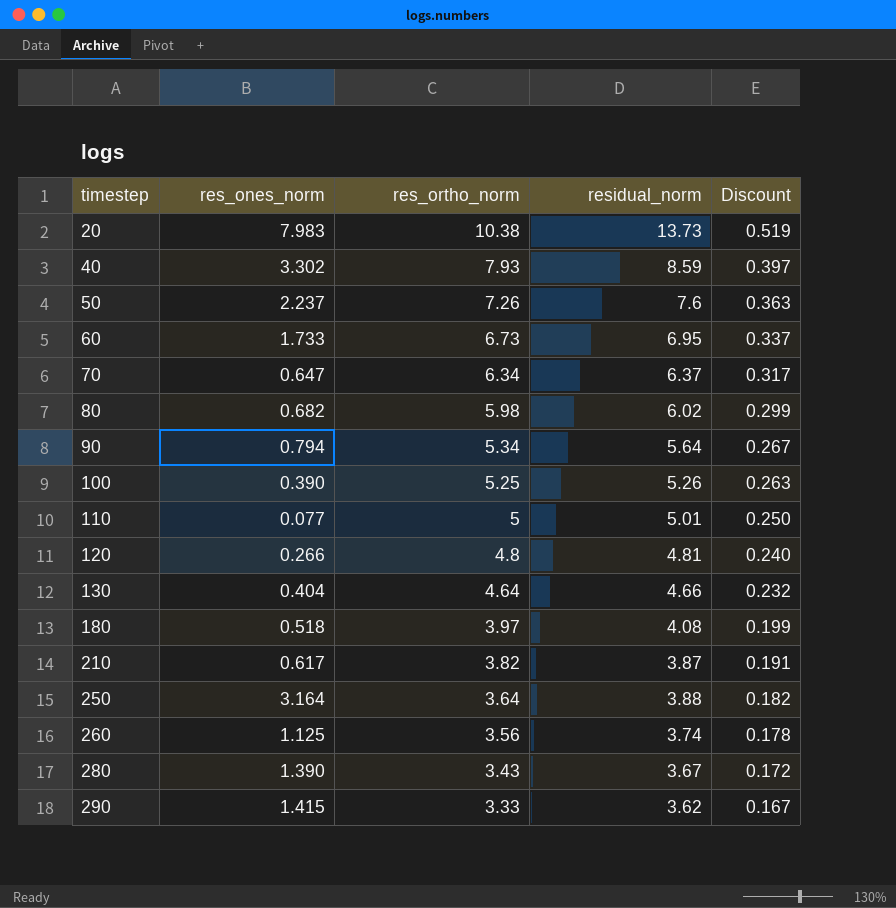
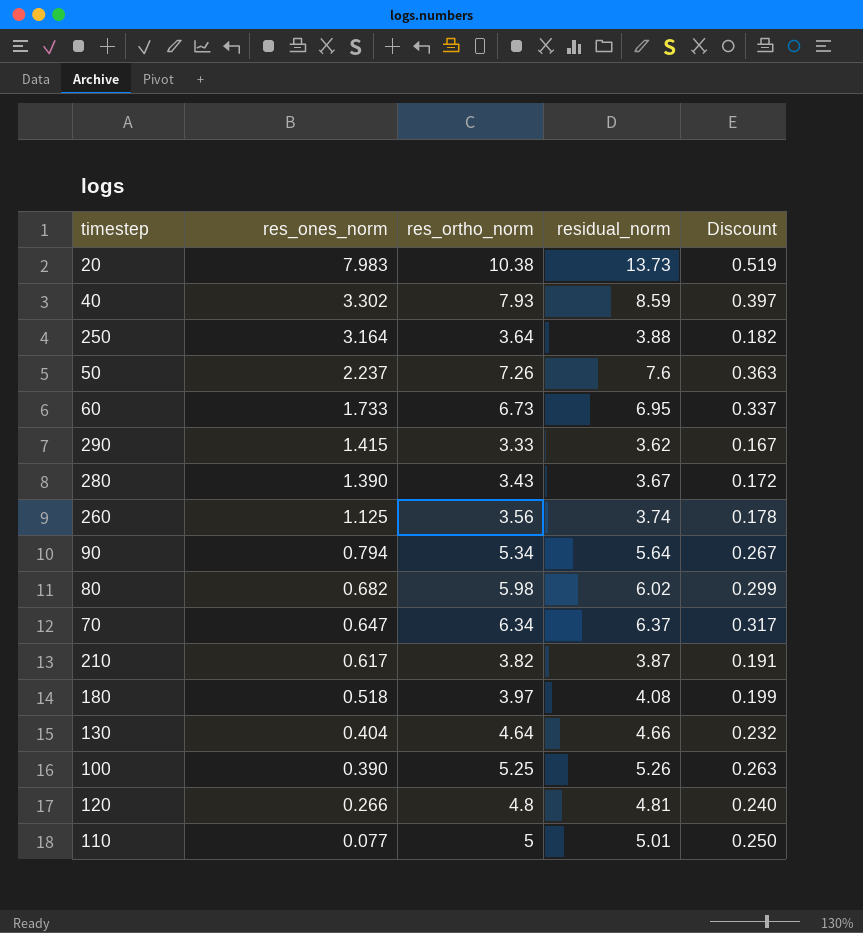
row order: timestep ascending -> res_ones_norm descending

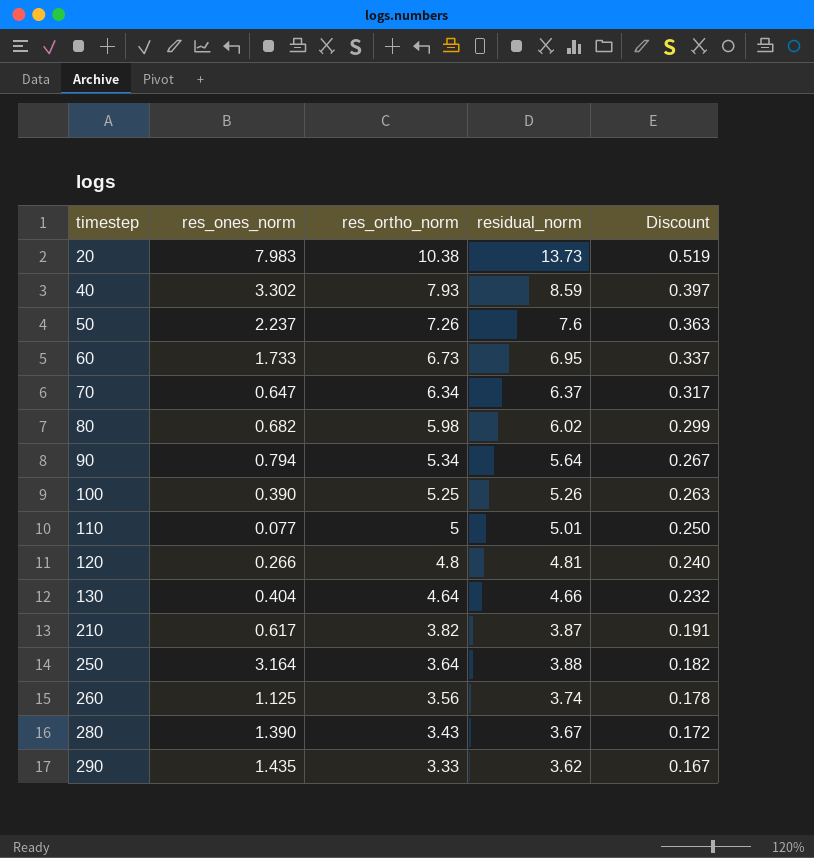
row order: res_ones_norm descending -> timestep ascending
row 180: 0.518 | 3.97 | 4.08 | 0.199 -> none
290 | res_ones_norm: 1.415 -> 1.435

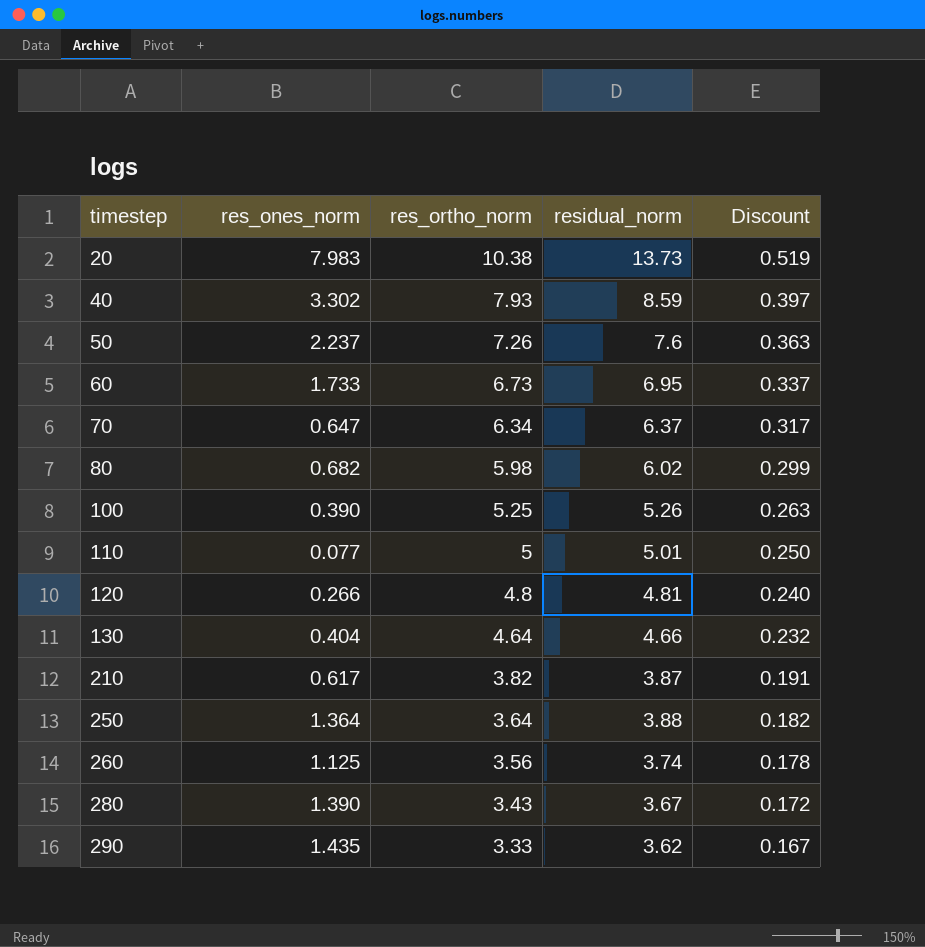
row 90: 0.794 | 5.34 | 5.64 | 0.267 -> none
250 | res_ones_norm: 3.164 -> 1.364

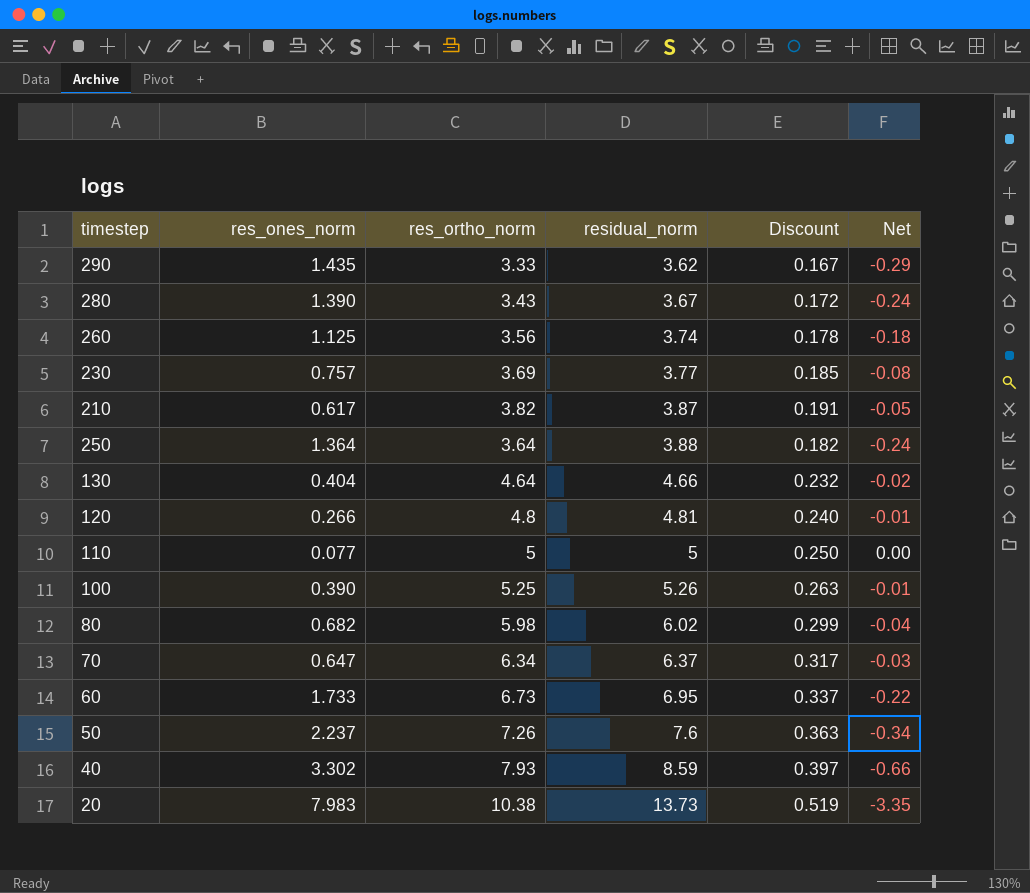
row order: timestep ascending -> residual_norm ascending
column Net | formula: none -> [res_ortho_norm] - [residual_norm]
row 230: none -> 0.757 | 3.69 | 3.77 | 0.185 | -0.08
110 | residual_norm: 5.01 -> 5

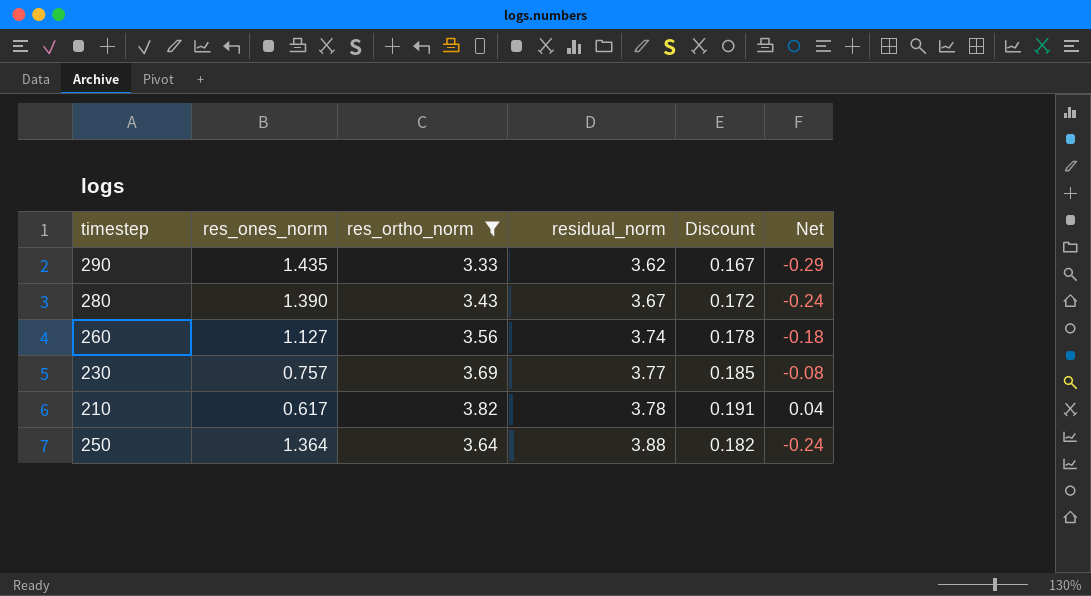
filter: none -> res_ortho_norm <= 3.82
260 | res_ones_norm: 1.125 -> 1.127
210 | residual_norm: 3.87 -> 3.78
210 | Net: -0.05 -> 0.04

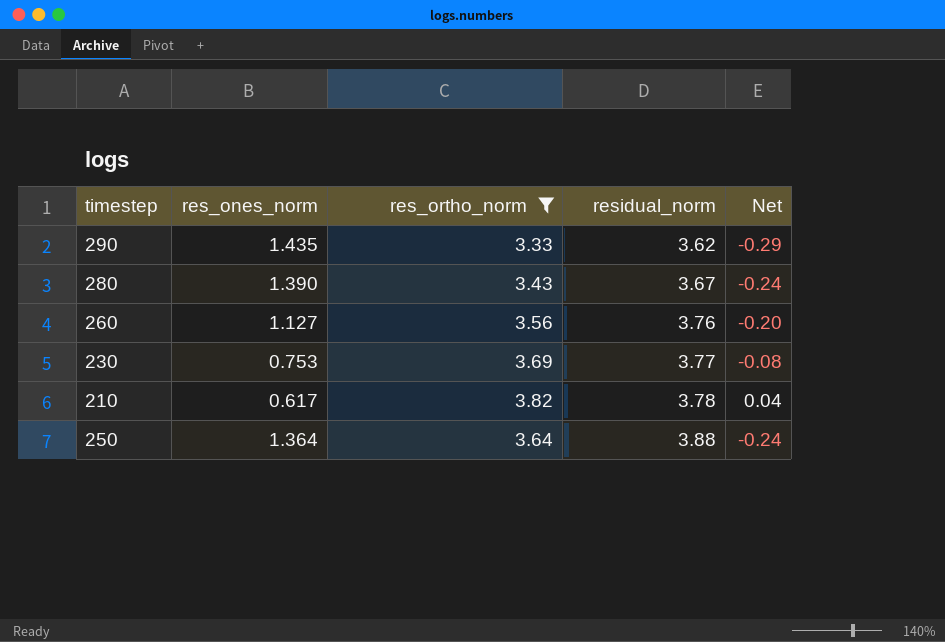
column Discount | formula: [res_ortho_norm] * 0.05 -> none
260 | residual_norm: 3.74 -> 3.76
260 | Net: -0.18 -> -0.20
230 | res_ones_norm: 0.757 -> 0.753

